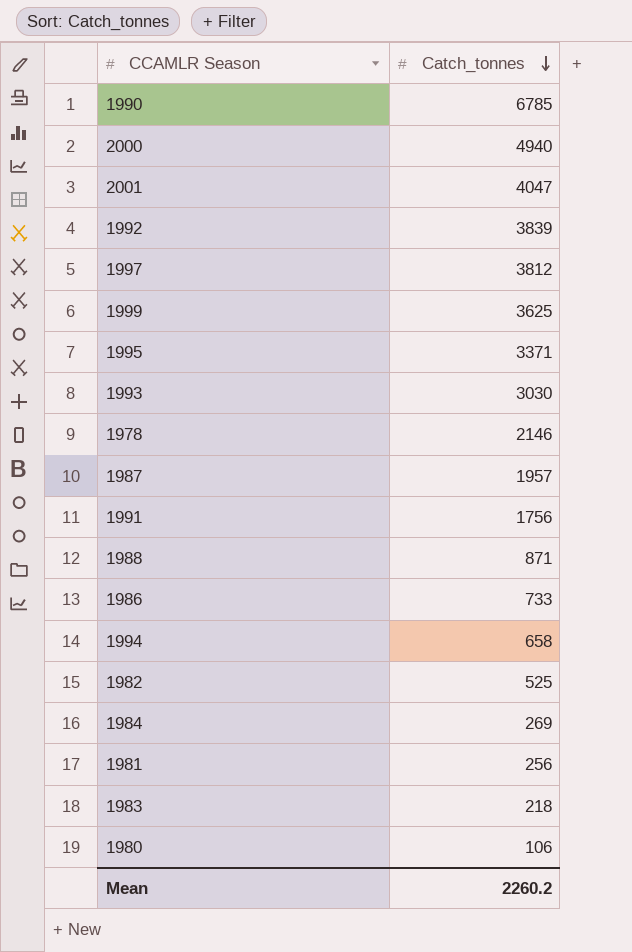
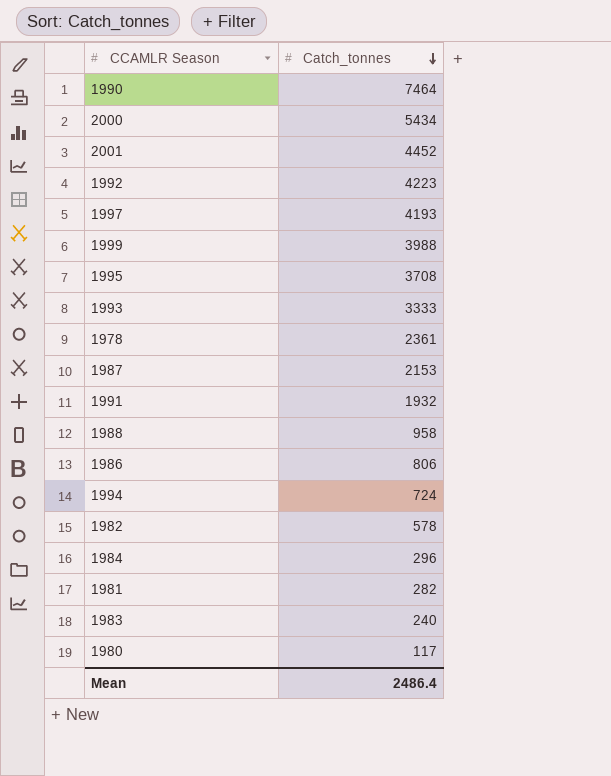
1990 | Catch_tonnes: 6785 -> 7464
2000 | Catch_tonnes: 4940 -> 5434
2001 | Catch_tonnes: 4047 -> 4452
1992 | Catch_tonnes: 3839 -> 4223
1997 | Catch_tonnes: 3812 -> 4193
1999 | Catch_tonnes: 3625 -> 3988
1995 | Catch_tonnes: 3371 -> 3708
1993 | Catch_tonnes: 3030 -> 3333
1978 | Catch_tonnes: 2146 -> 2361
1987 | Catch_tonnes: 1957 -> 2153
1991 | Catch_tonnes: 1756 -> 1932
1988 | Catch_tonnes: 871 -> 958
1986 | Catch_tonnes: 733 -> 806
1994 | Catch_tonnes: 658 -> 724
1982 | Catch_tonnes: 525 -> 578
1984 | Catch_tonnes: 269 -> 296
1981 | Catch_tonnes: 256 -> 282
1983 | Catch_tonnes: 218 -> 240
1980 | Catch_tonnes: 106 -> 117
Mean | Catch_tonnes: 2260.2 -> 2486.4

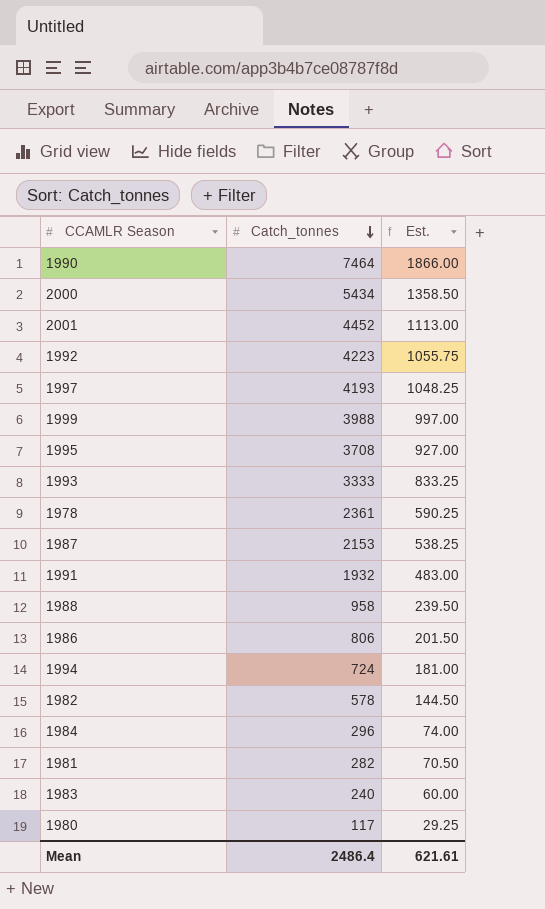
column Est. | formula: none -> [Catch_tonnes] * 0.25

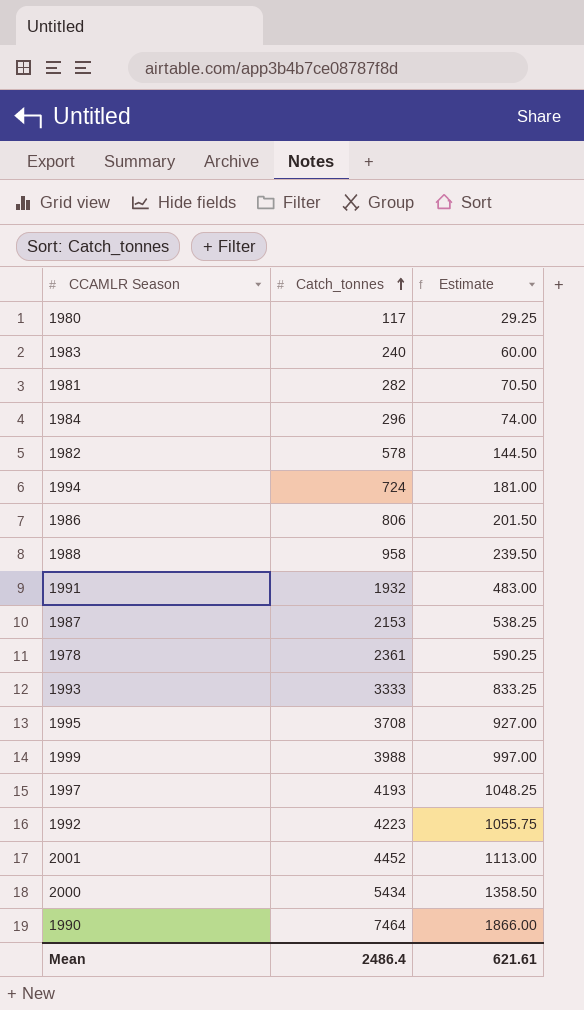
row order: Catch_tonnes descending -> Catch_tonnes ascending
column name: Est. -> Estimate

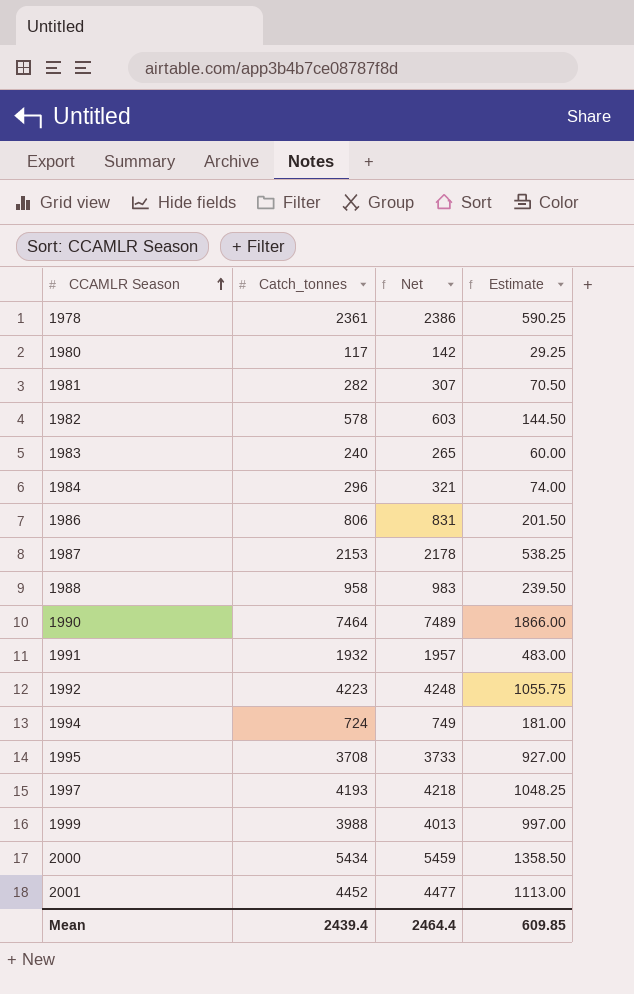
row order: Catch_tonnes ascending -> CCAMLR Season ascending
column Net | formula: none -> [Catch_tonnes] + 25
row 1993: 3333 | 833.25 -> none
Mean | Catch_tonnes: 2486.4 -> 2439.4
Mean | Estimate: 621.61 -> 609.85

